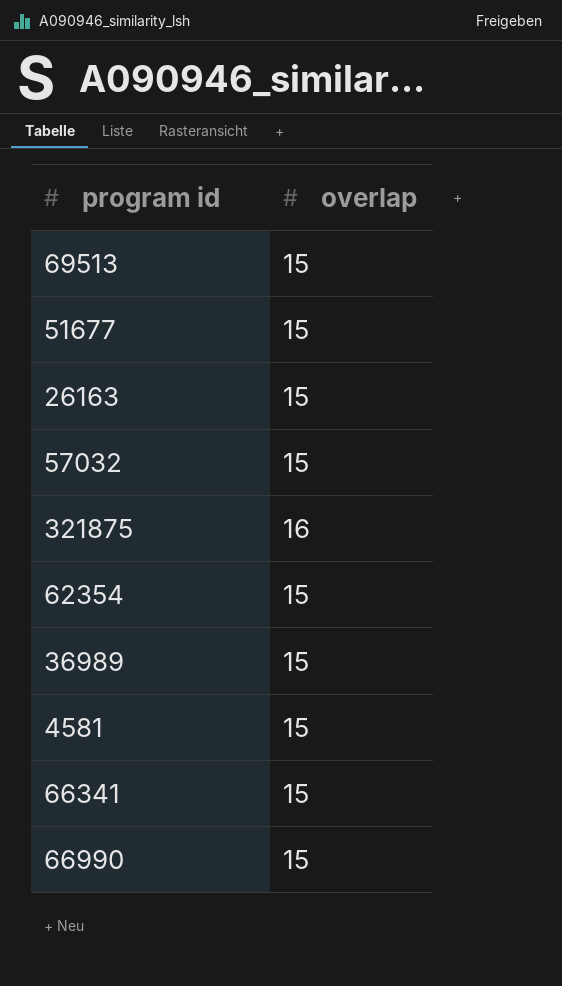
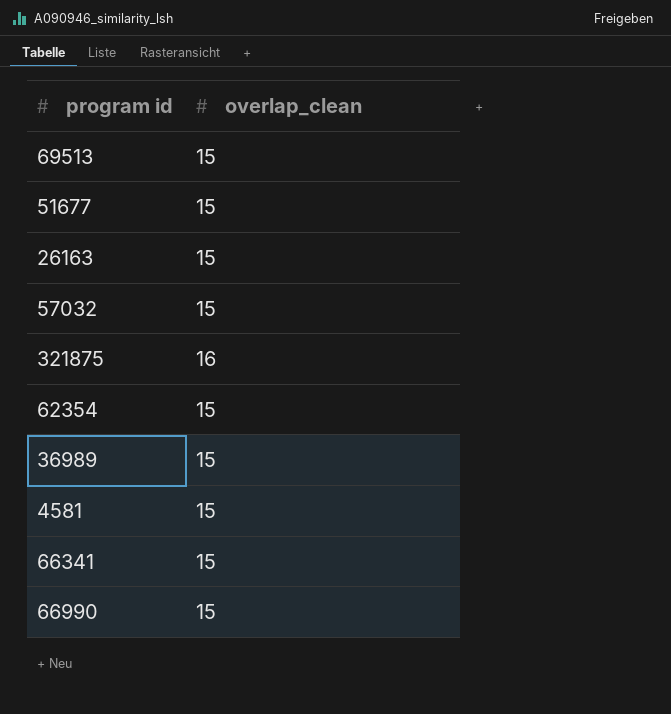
column name: overlap -> overlap_clean

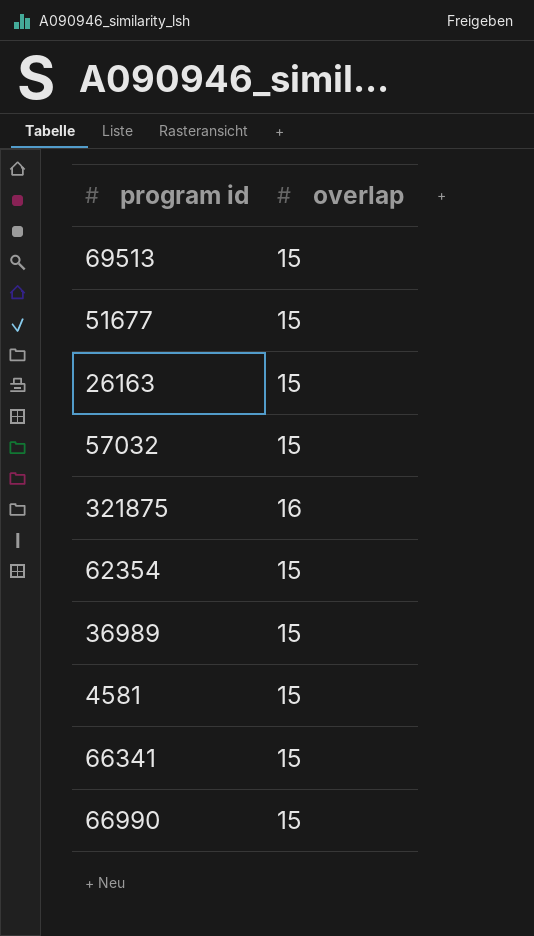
column name: overlap_clean -> overlap

